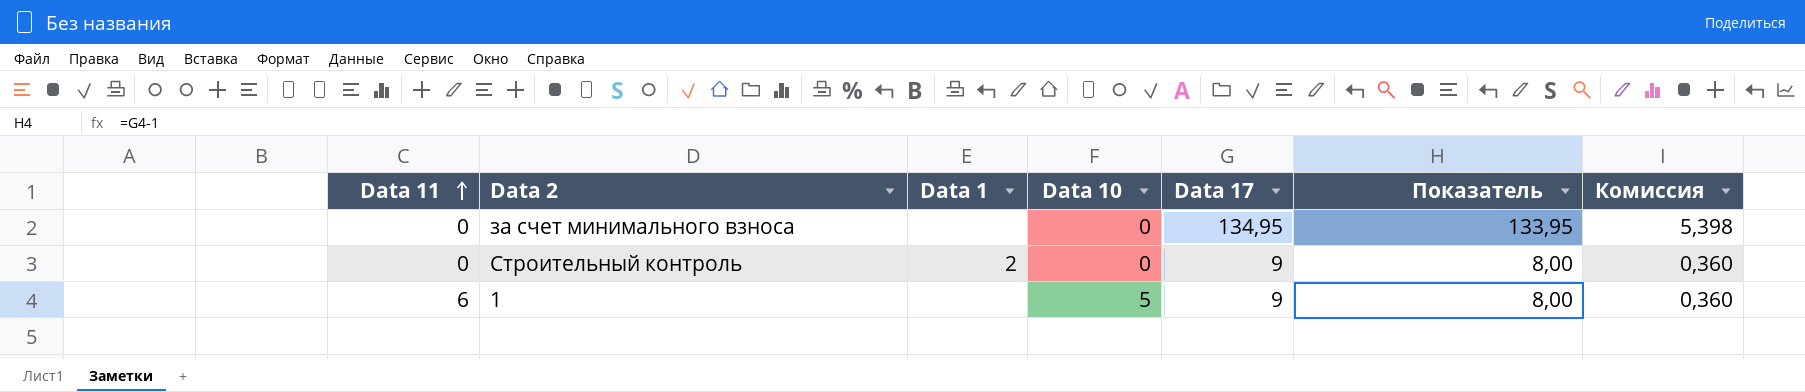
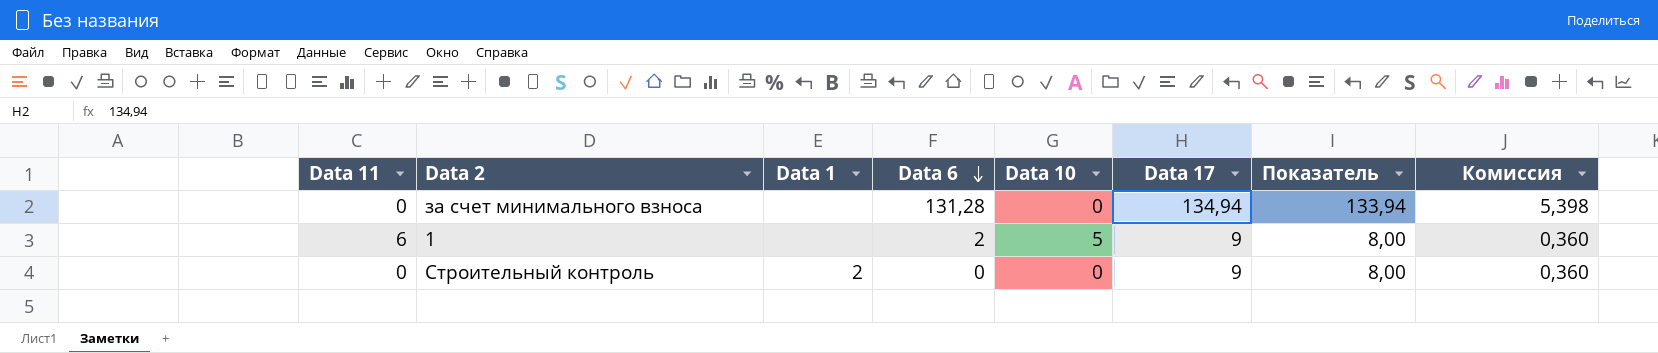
row order: Data 11 ascending -> Data 6 descending
column Data 6 | position: none -> 4
за счет минимального взноса | Data 17: 134,95 -> 134,94
за счет минимального взноса | Показатель: 133,95 -> 133,94

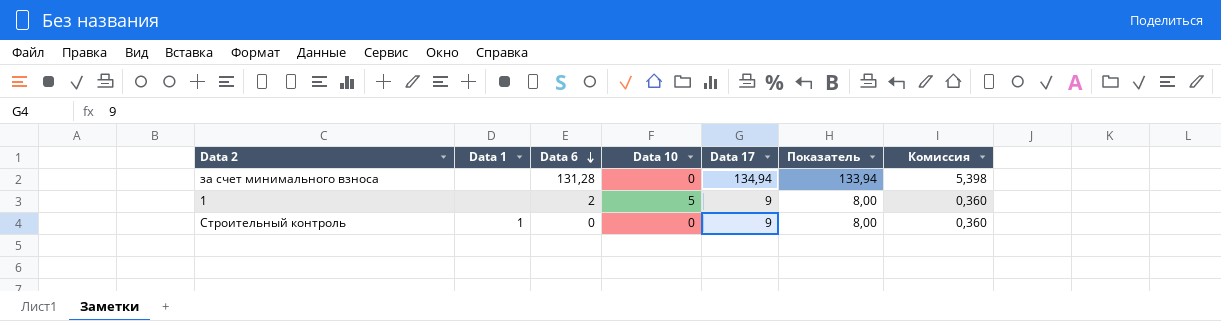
column Data 11 | position: 1 -> none
Строительный контроль | Data 1: 2 -> 1

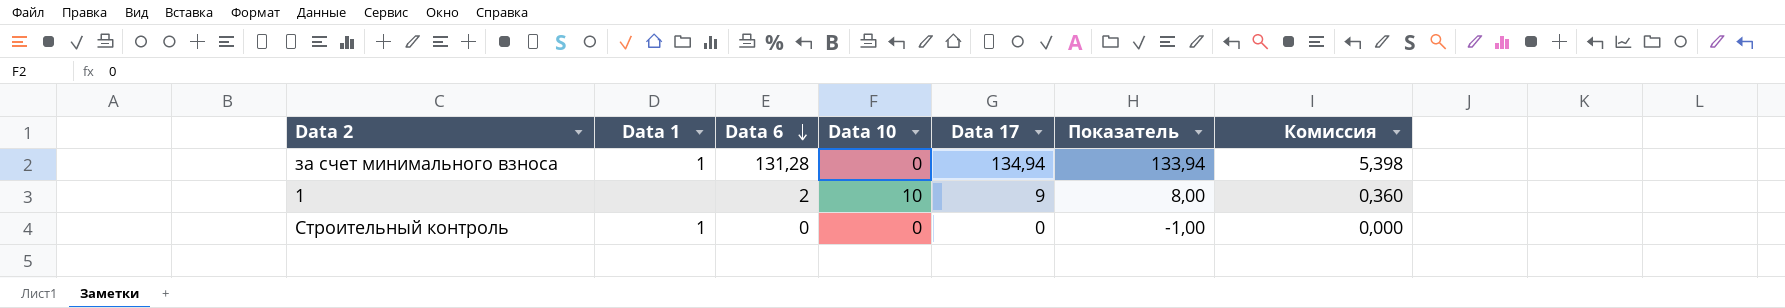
за счет минимального взноса | Data 1: none -> 1
1 | Data 10: 5 -> 10
Строительный контроль | Data 17: 9 -> 0
Строительный контроль | Показатель: 8,00 -> -1,00
Строительный контроль | Комиссия: 0,360 -> 0,000

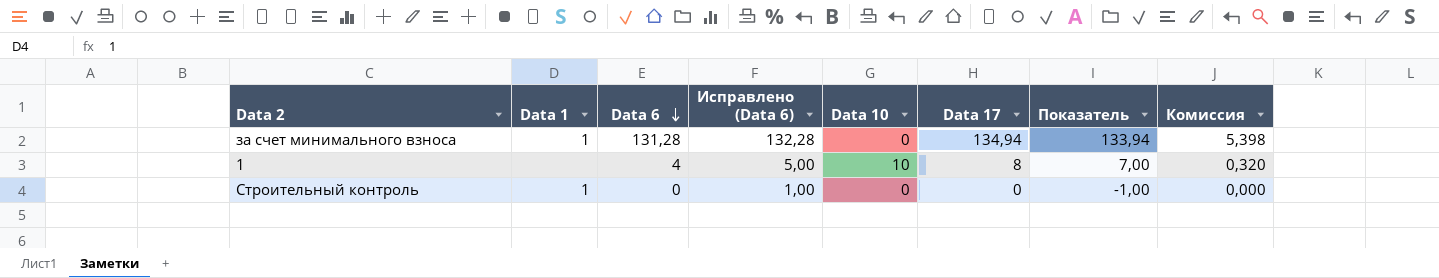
column Исправлено (Data 6) | formula: none -> [Data 6] + 1
1 | Data 6: 2 -> 4
1 | Data 17: 9 -> 8
1 | Показатель: 8,00 -> 7,00
1 | Комиссия: 0,360 -> 0,320

